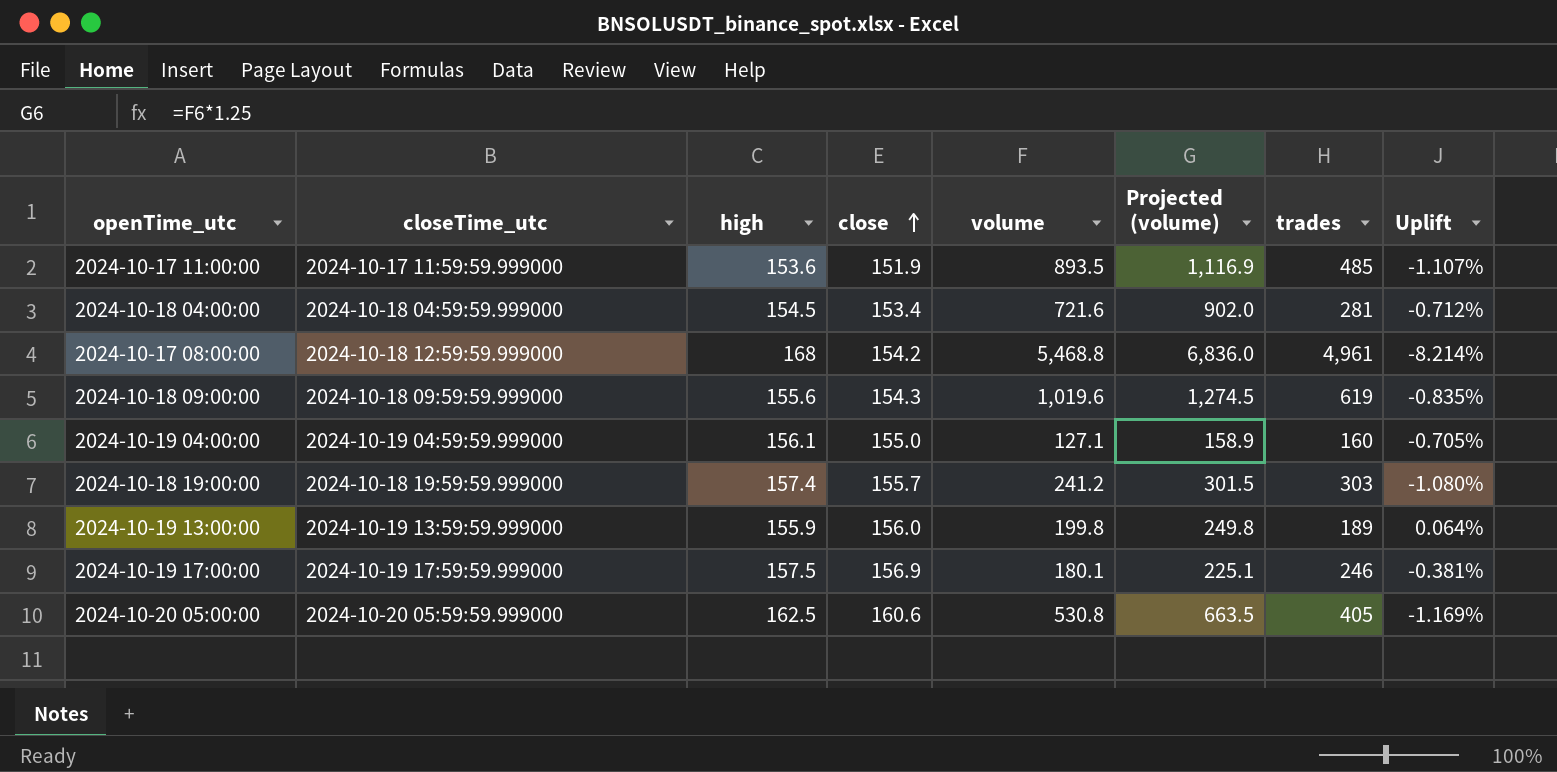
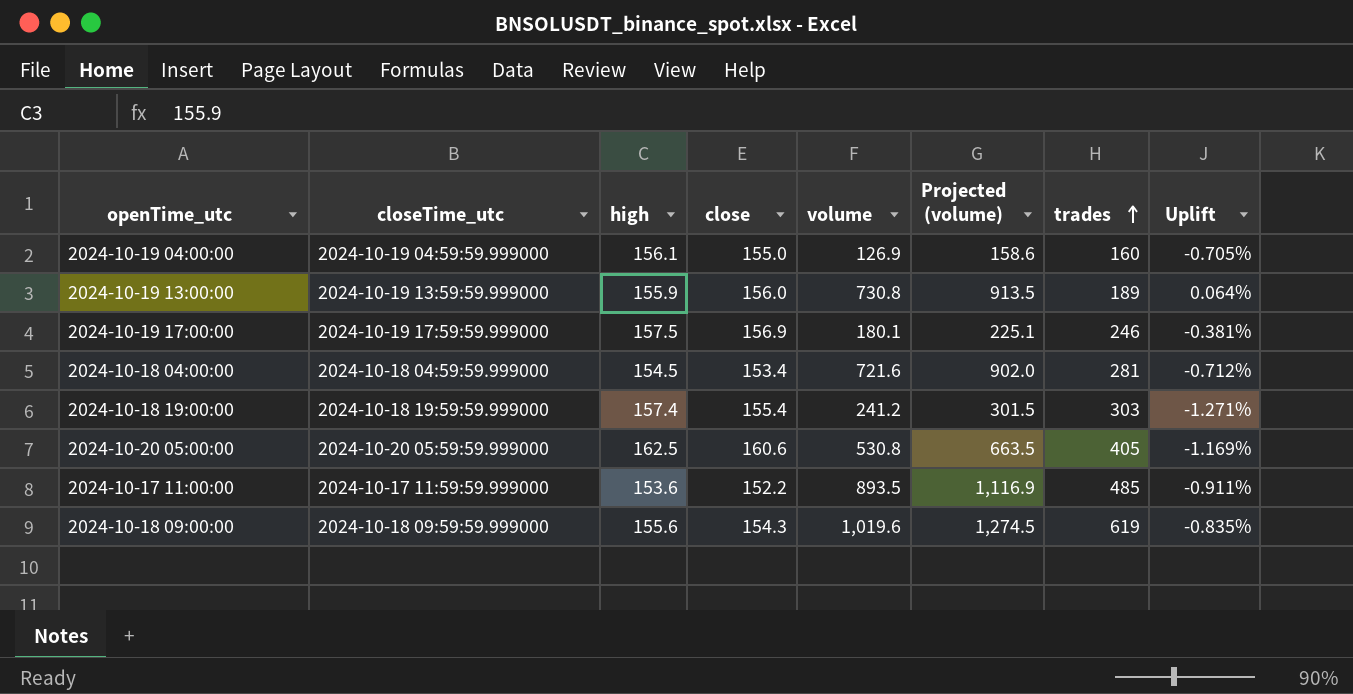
row order: close ascending -> trades ascending
row 2024-10-17 08:00:00: 2024-10-18 12:59:59.999000 | 168 | 154.2 | 5,468.8 | 6,836.0 | 4,961 | -8.214% -> none
2024-10-19 04:00:00 | volume: 127.1 -> 126.9
2024-10-19 04:00:00 | Projected (volume): 158.9 -> 158.6
2024-10-19 13:00:00 | volume: 199.8 -> 730.8
2024-10-19 13:00:00 | Projected (volume): 249.8 -> 913.5
2024-10-18 19:00:00 | close: 155.7 -> 155.4
2024-10-18 19:00:00 | Uplift: -1.080% -> -1.271%
2024-10-17 11:00:00 | close: 151.9 -> 152.2
2024-10-17 11:00:00 | Uplift: -1.107% -> -0.911%

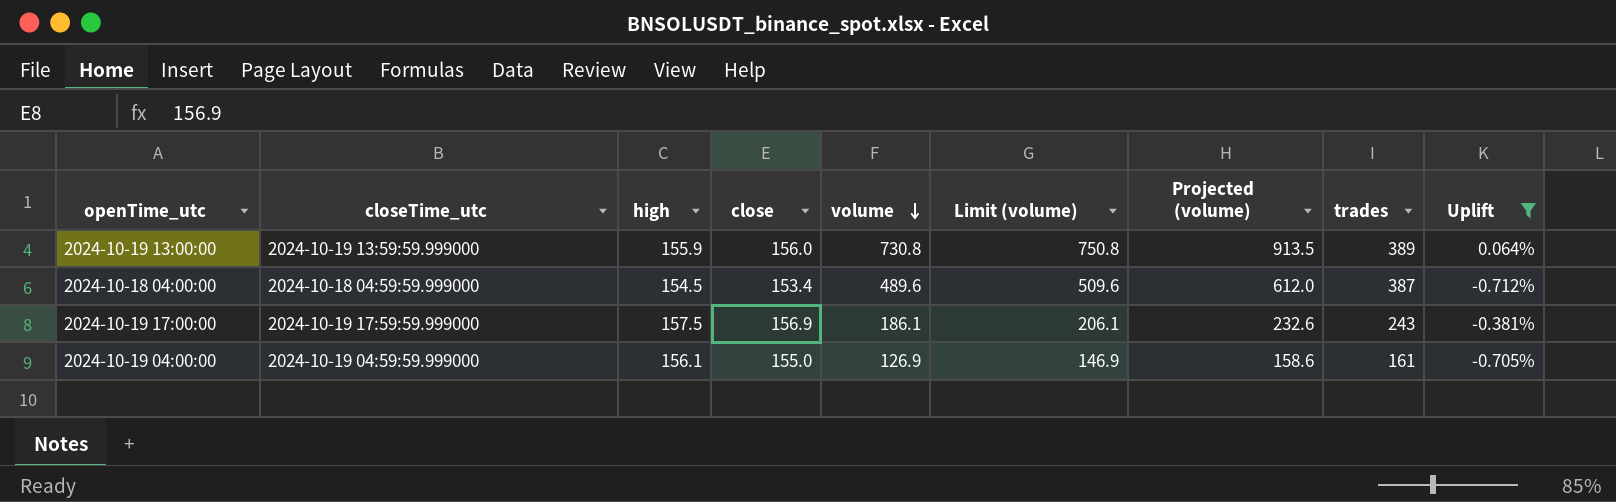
filter: none -> Uplift >= -0.712%
row order: trades ascending -> volume descending
column Limit (volume) | formula: none -> [volume] + 20
2024-10-19 13:00:00 | trades: 189 -> 389
2024-10-18 04:00:00 | volume: 721.6 -> 489.6
2024-10-18 04:00:00 | Projected (volume): 902.0 -> 612.0
2024-10-18 04:00:00 | trades: 281 -> 387
2024-10-19 17:00:00 | volume: 180.1 -> 186.1
2024-10-19 17:00:00 | Projected (volume): 225.1 -> 232.6
2024-10-19 17:00:00 | trades: 246 -> 243
2024-10-19 04:00:00 | trades: 160 -> 161

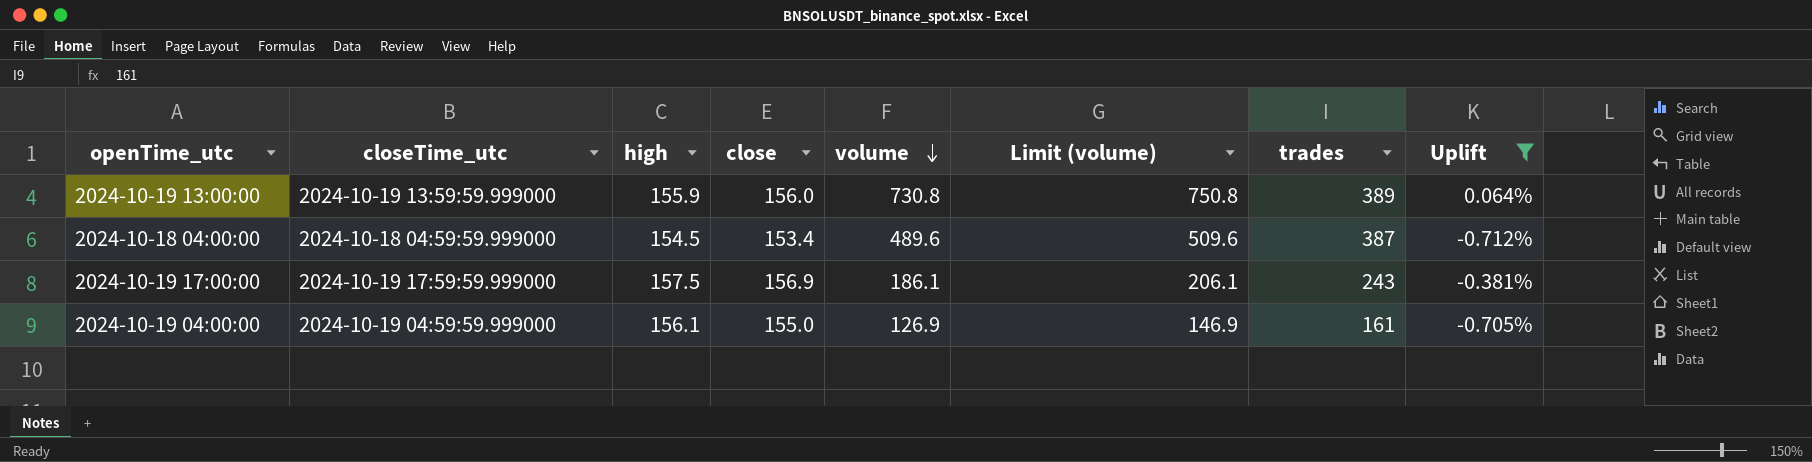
column Projected (volume) | formula: [volume] * 1.25 -> none

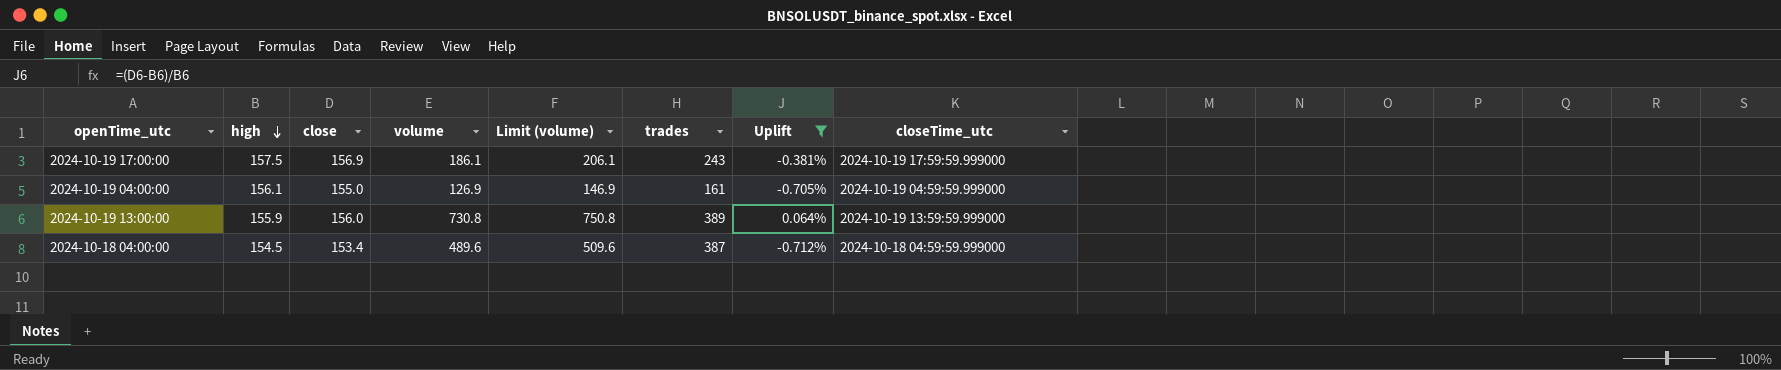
row order: volume descending -> high descending
column closeTime_utc | position: 2 -> 8

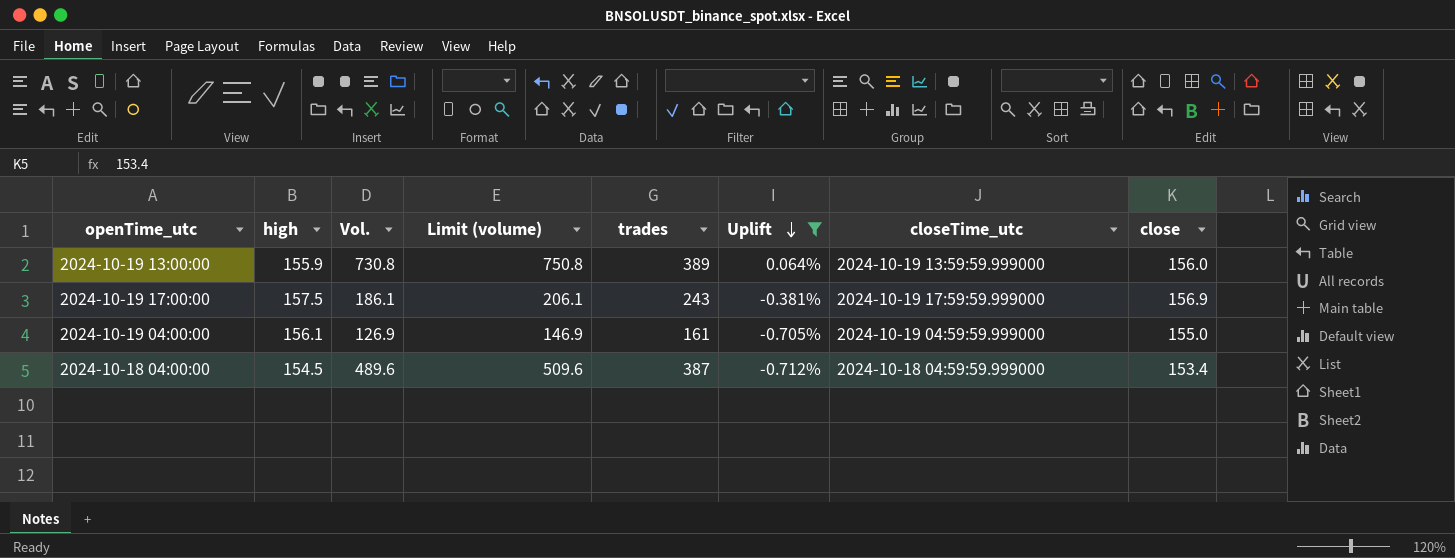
row order: high descending -> Uplift descending
column name: volume -> Vol.
column close | position: 3 -> 8

